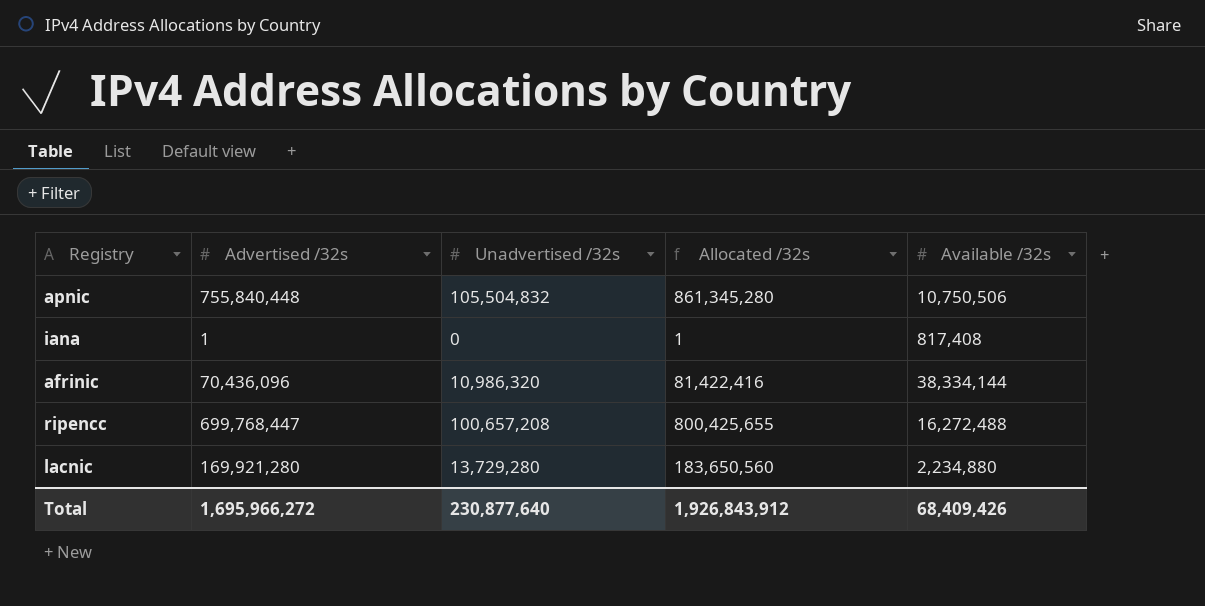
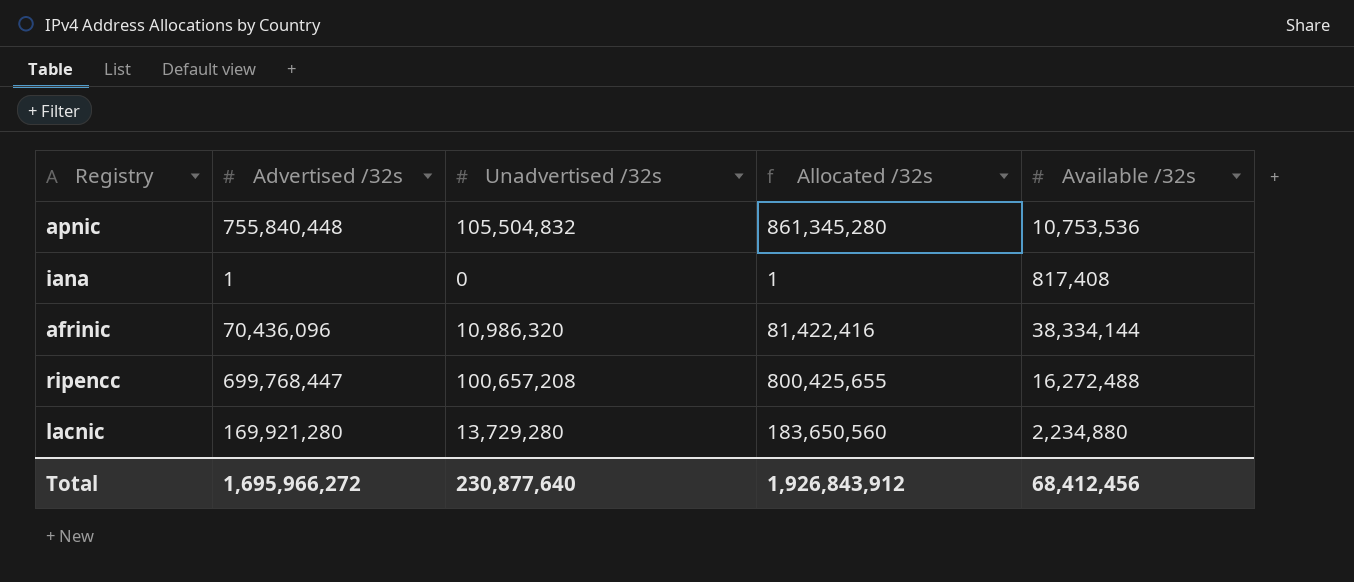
apnic | Available /32s: 10,750,506 -> 10,753,536
Total | Available /32s: 68,409,426 -> 68,412,456

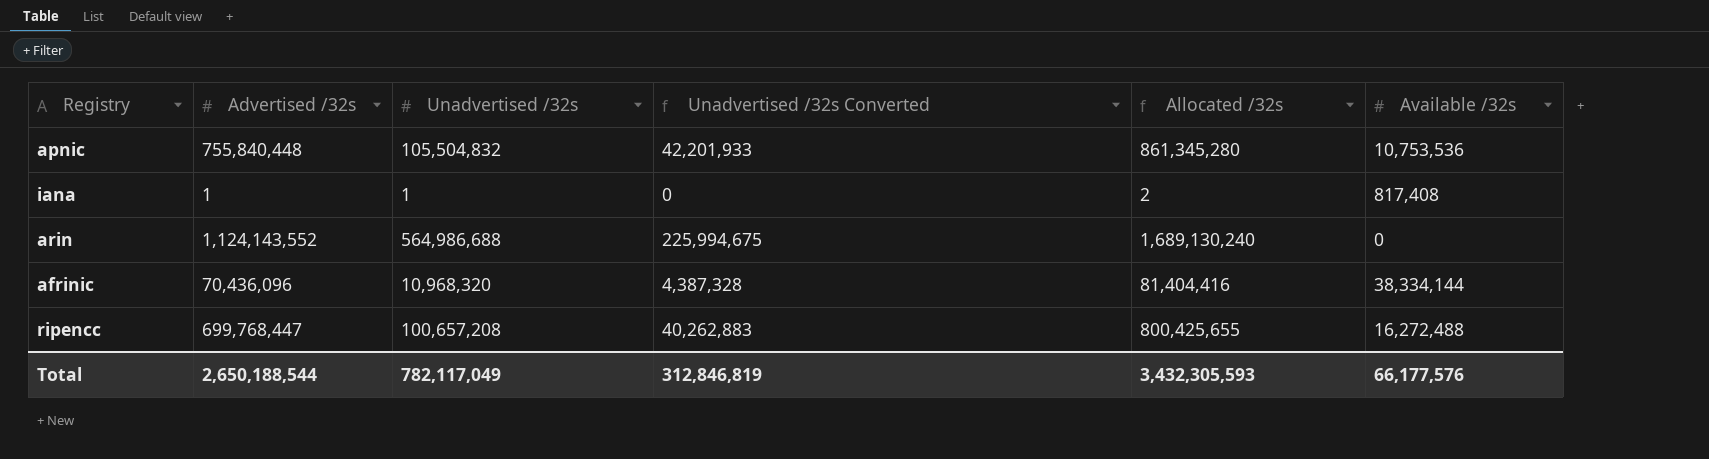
column Unadvertised /32s Converted | formula: none -> [Unadvertised /32s] * 0.4
row lacnic: 169,921,280 | 13,729,280 | 183,650,560 | 2,234,880 -> none
iana | Unadvertised /32s: 0 -> 1
iana | Allocated /32s: 1 -> 2
row arin: none -> 1,124,143,552 | 564,986,688 | 225,994,675 | 1,689,130,240 | 0
afrinic | Unadvertised /32s: 10,986,320 -> 10,968,320
afrinic | Allocated /32s: 81,422,416 -> 81,404,416
Total | Advertised /32s: 1,695,966,272 -> 2,650,188,544
Total | Unadvertised /32s: 230,877,640 -> 782,117,049
Total | Allocated /32s: 1,926,843,912 -> 3,432,305,593
Total | Available /32s: 68,412,456 -> 66,177,576

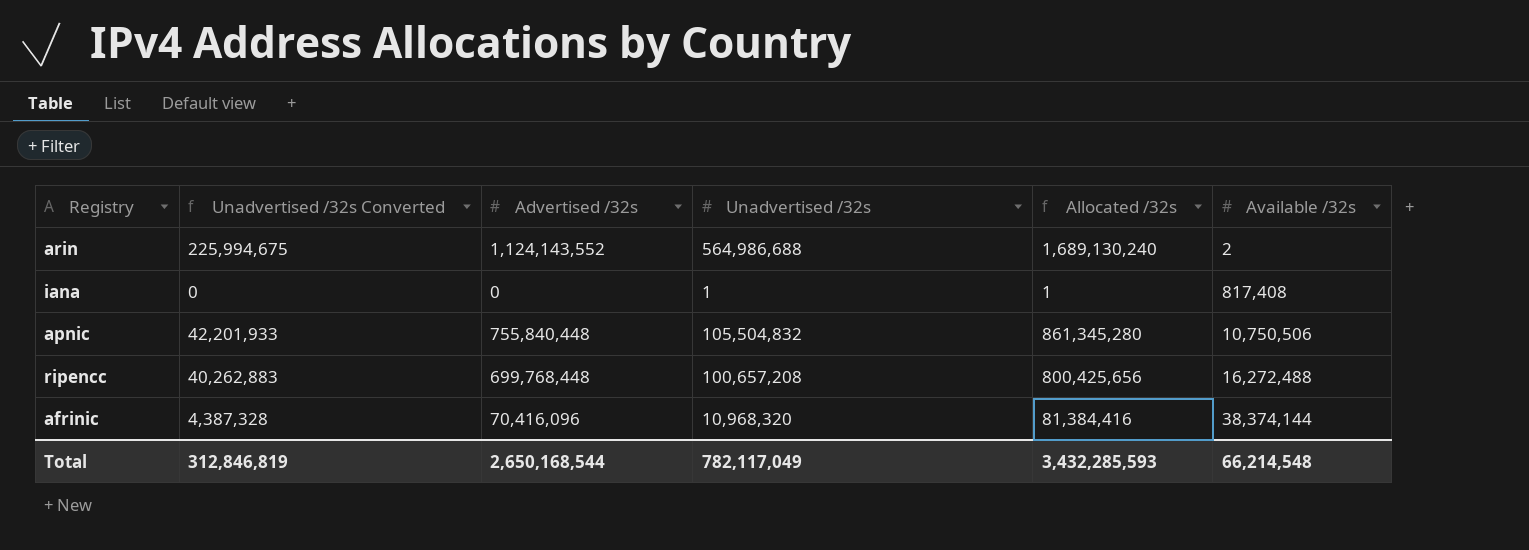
row order: none -> Available /32s ascending
column Unadvertised /32s Converted | position: 4 -> 2
arin | Available /32s: 0 -> 2
iana | Advertised /32s: 1 -> 0
iana | Allocated /32s: 2 -> 1
apnic | Available /32s: 10,753,536 -> 10,750,506
ripencc | Advertised /32s: 699,768,447 -> 699,768,448
ripencc | Allocated /32s: 800,425,655 -> 800,425,656
afrinic | Advertised /32s: 70,436,096 -> 70,416,096
afrinic | Allocated /32s: 81,404,416 -> 81,384,416
afrinic | Available /32s: 38,334,144 -> 38,374,144
Total | Advertised /32s: 2,650,188,544 -> 2,650,168,544
Total | Allocated /32s: 3,432,305,593 -> 3,432,285,593
Total | Available /32s: 66,177,576 -> 66,214,548

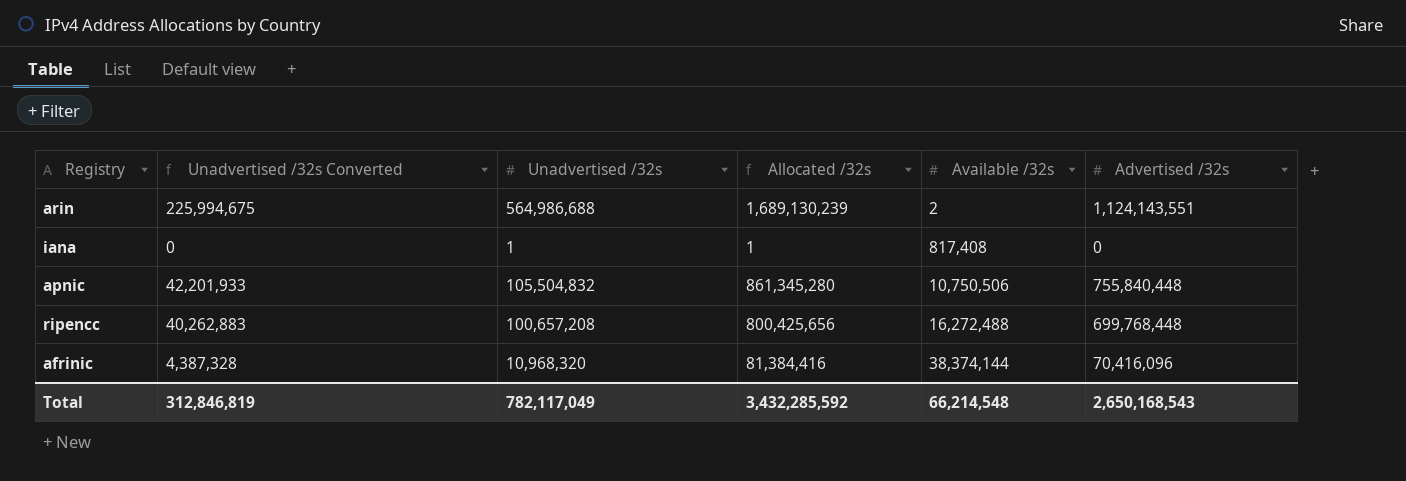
column Advertised /32s | position: 3 -> 6
arin | Allocated /32s: 1,689,130,240 -> 1,689,130,239
arin | Advertised /32s: 1,124,143,552 -> 1,124,143,551
Total | Allocated /32s: 3,432,285,593 -> 3,432,285,592
Total | Advertised /32s: 2,650,168,544 -> 2,650,168,543

